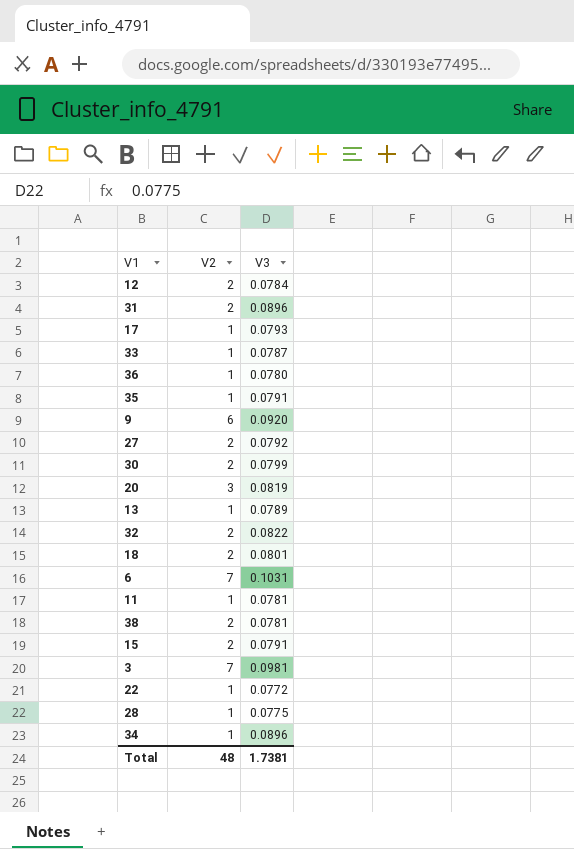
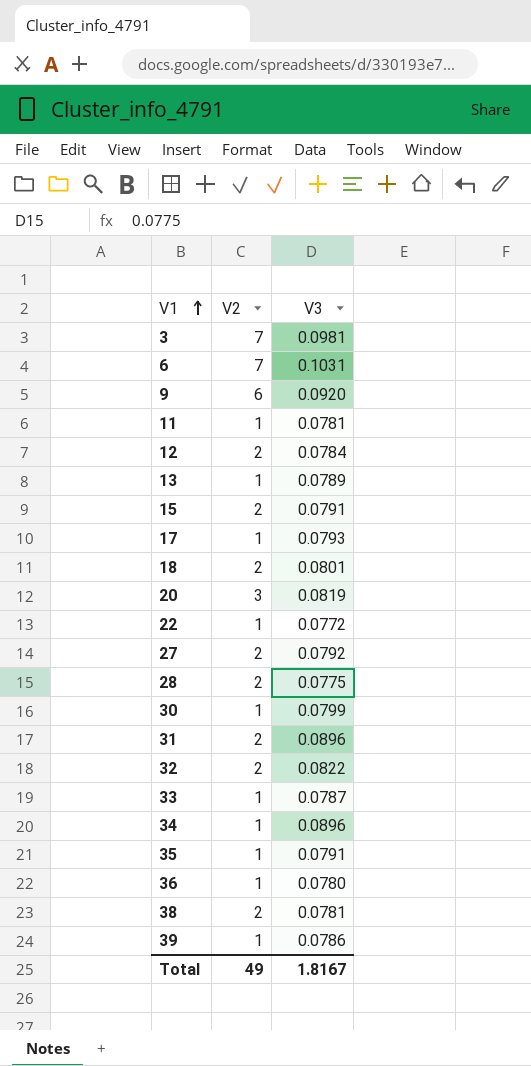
row order: none -> V1 ascending
28 | V2: 1 -> 2
30 | V2: 2 -> 1
row 39: none -> 1 | 0.0786
Total | V2: 48 -> 49
Total | V3: 1.7381 -> 1.8167

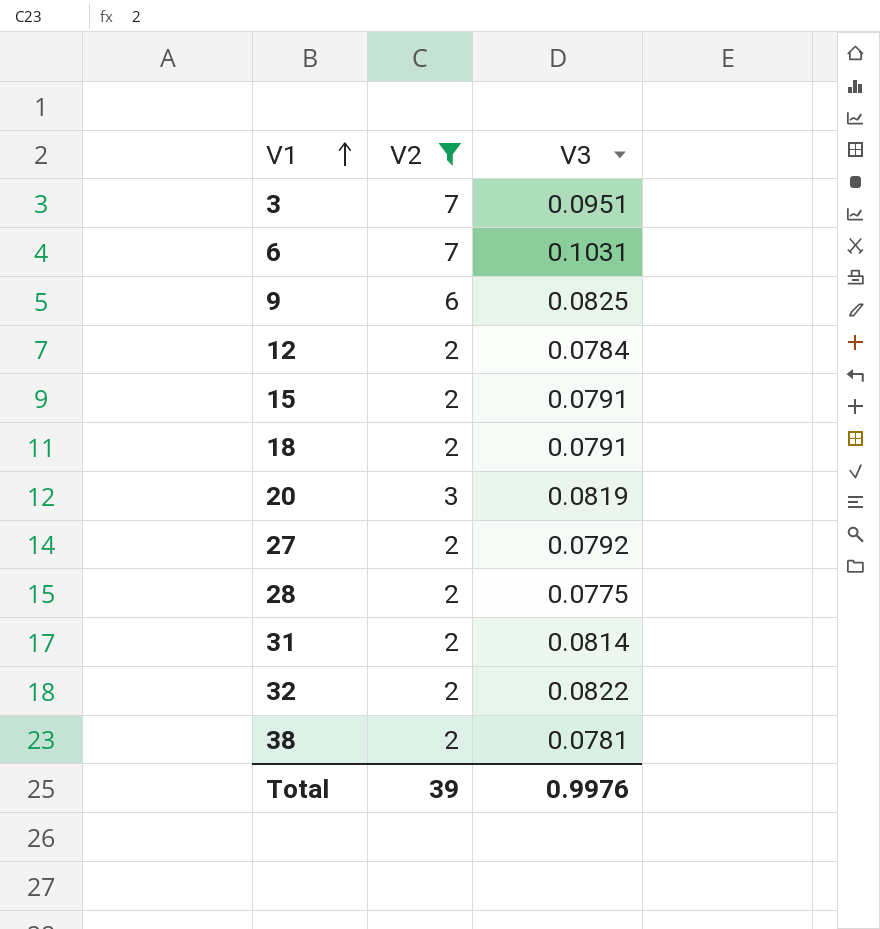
filter: none -> V2 != 1
3 | V3: 0.0981 -> 0.0951
9 | V3: 0.0920 -> 0.0825
18 | V3: 0.0801 -> 0.0791
31 | V3: 0.0896 -> 0.0814
Total | V2: 49 -> 39
Total | V3: 1.8167 -> 0.9976

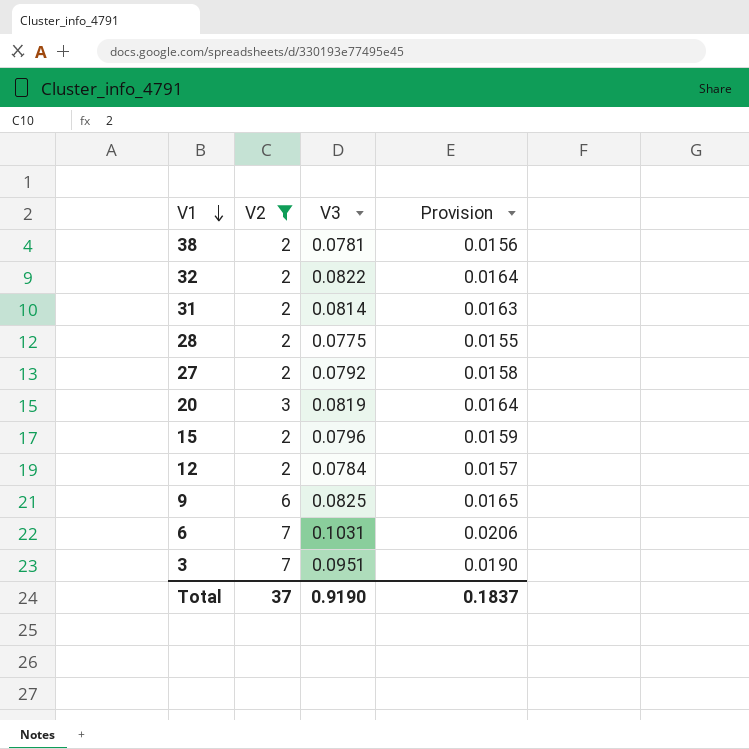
row order: V1 ascending -> V1 descending
column Provision | formula: none -> [V3] * 0.2
row 18: 2 | 0.0791 -> none
15 | V3: 0.0791 -> 0.0796
Total | V2: 39 -> 37
Total | V3: 0.9976 -> 0.9190

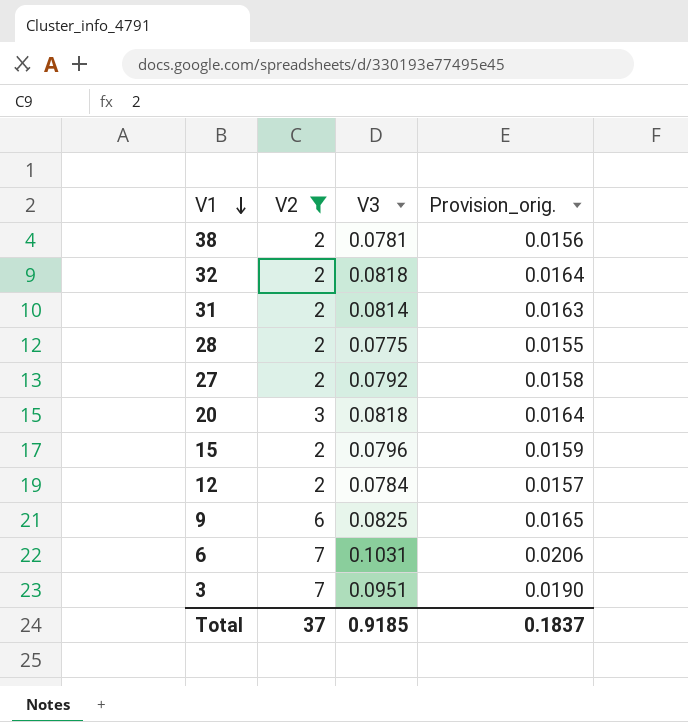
column name: Provision -> Provision_orig.
32 | V3: 0.0822 -> 0.0818
20 | V3: 0.0819 -> 0.0818
Total | V3: 0.9190 -> 0.9185

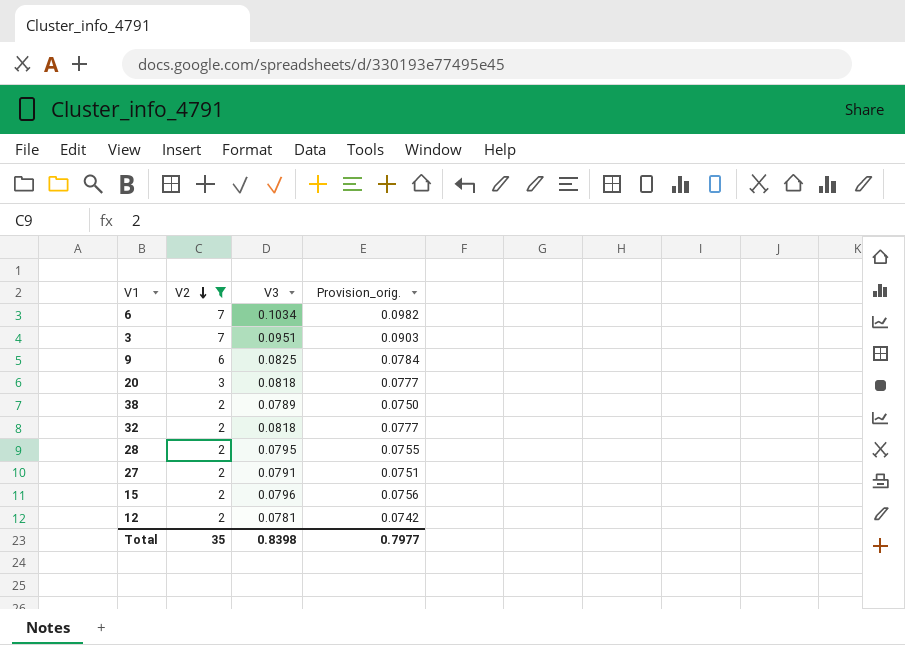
row order: V1 descending -> V2 descending
column Provision_orig. | formula: [V3] * 0.2 -> [V3] * 0.95
row 31: 2 | 0.0814 | 0.0163 -> none
6 | V3: 0.1031 -> 0.1034
38 | V3: 0.0781 -> 0.0789
28 | V3: 0.0775 -> 0.0795
27 | V3: 0.0792 -> 0.0791
12 | V3: 0.0784 -> 0.0781
Total | V2: 37 -> 35
Total | V3: 0.9185 -> 0.8398
Total | Provision_orig.: 0.1837 -> 0.7977

